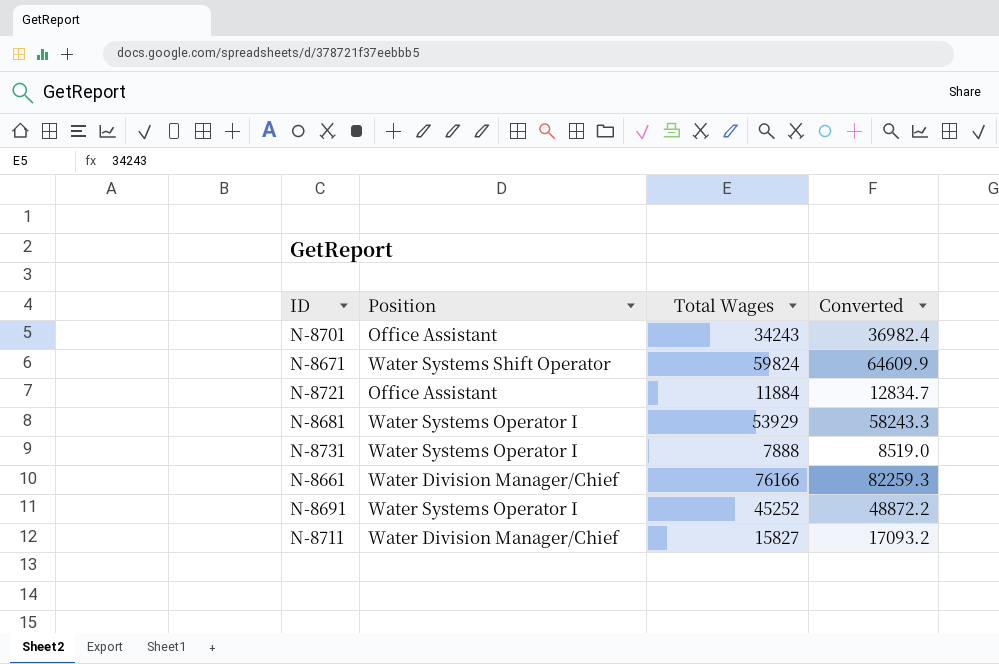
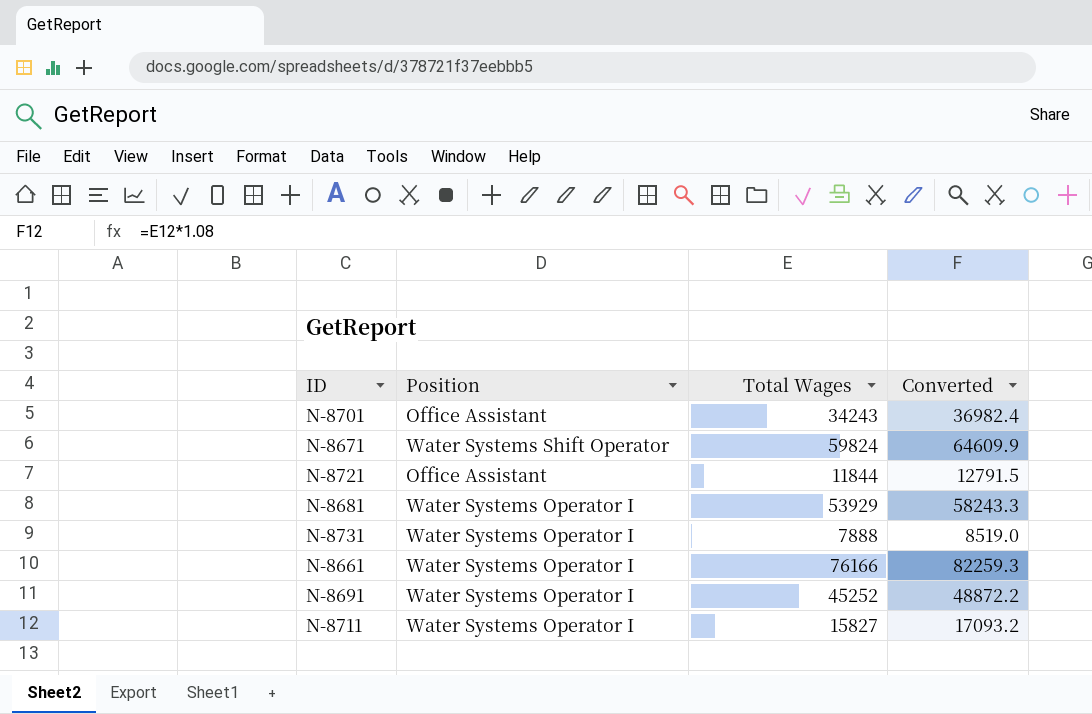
N-8721 | Total Wages: 11884 -> 11844
N-8721 | Converted: 12834.7 -> 12791.5
N-8661 | Position: Water Division Manager/Chief -> Water Systems Operator I
N-8711 | Position: Water Division Manager/Chief -> Water Systems Operator I

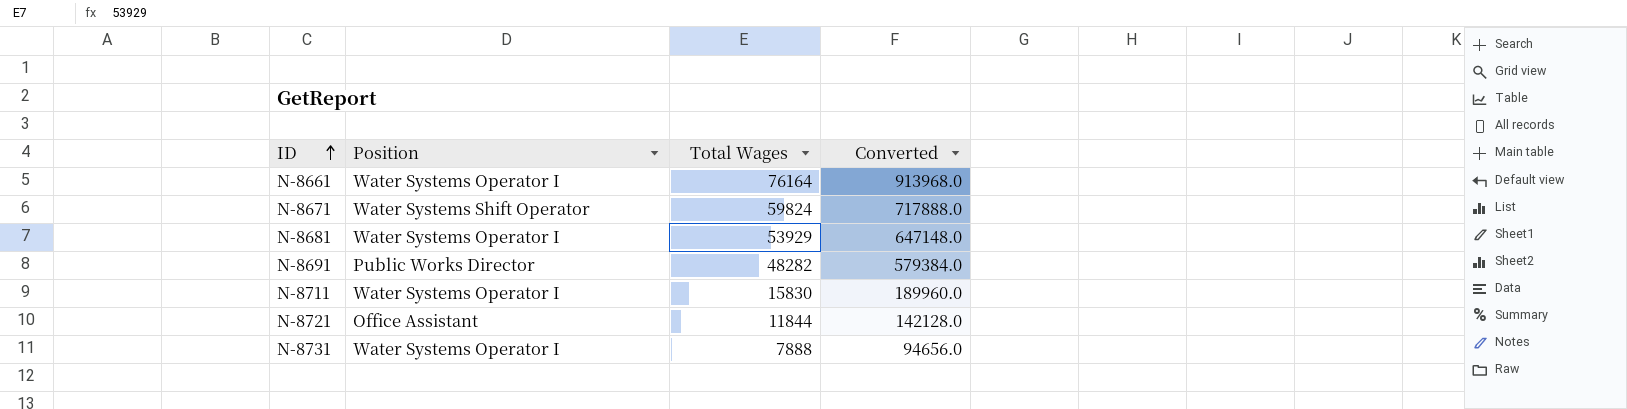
row order: none -> ID ascending
column Converted | formula: [Total Wages] * 1.08 -> [Total Wages] * 12
row N-8701: Office Assistant | 34243 | 36982.4 -> none
N-8661 | Total Wages: 76166 -> 76164
N-8691 | Position: Water Systems Operator I -> Public Works Director
N-8691 | Total Wages: 45252 -> 48282
N-8711 | Total Wages: 15827 -> 15830

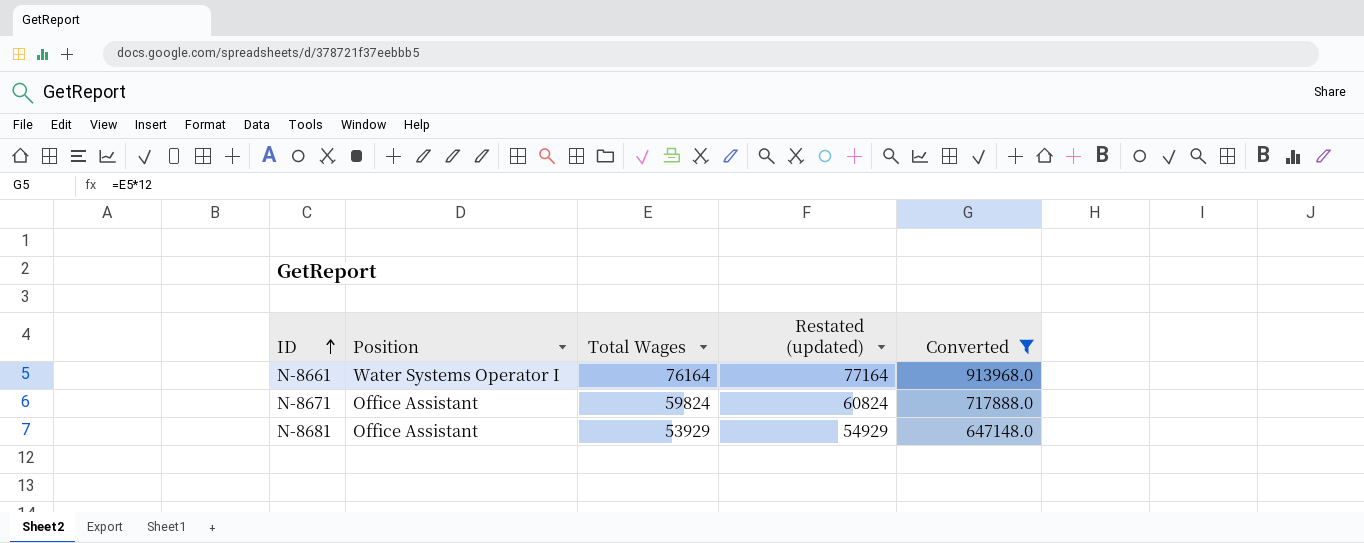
filter: none -> Converted >= 647148.0
column Restated (updated) | formula: none -> [Total Wages] + 1000
N-8671 | Position: Water Systems Shift Operator -> Office Assistant
N-8681 | Position: Water Systems Operator I -> Office Assistant

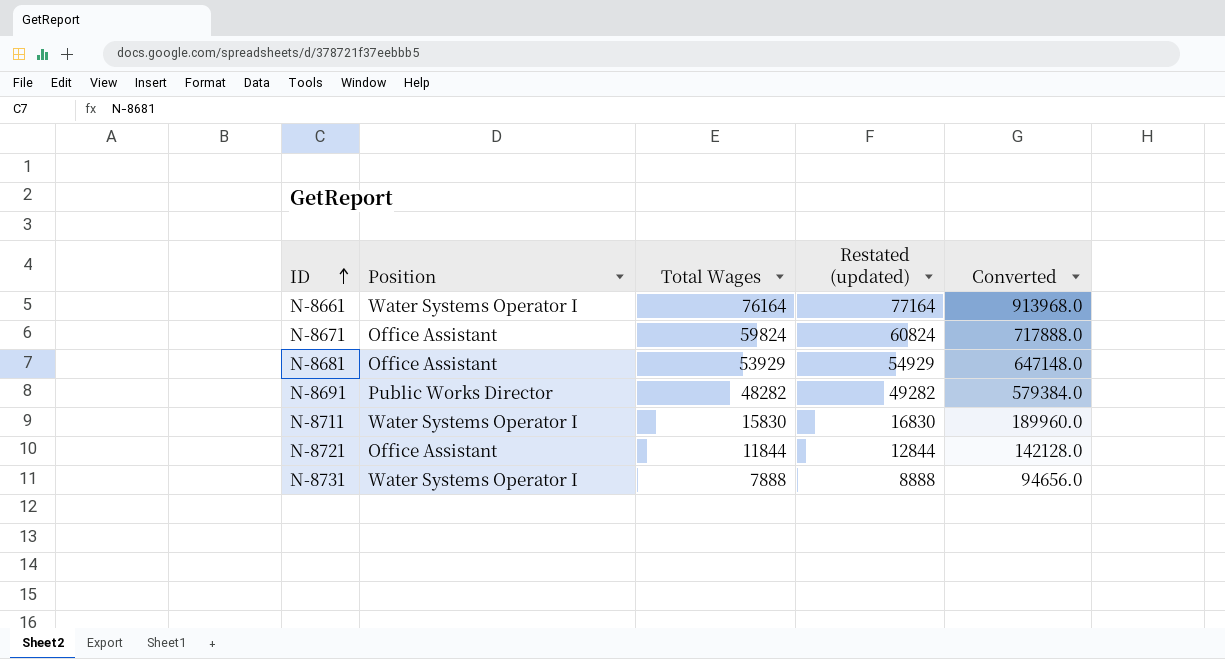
filter: Converted >= 647148.0 -> none

